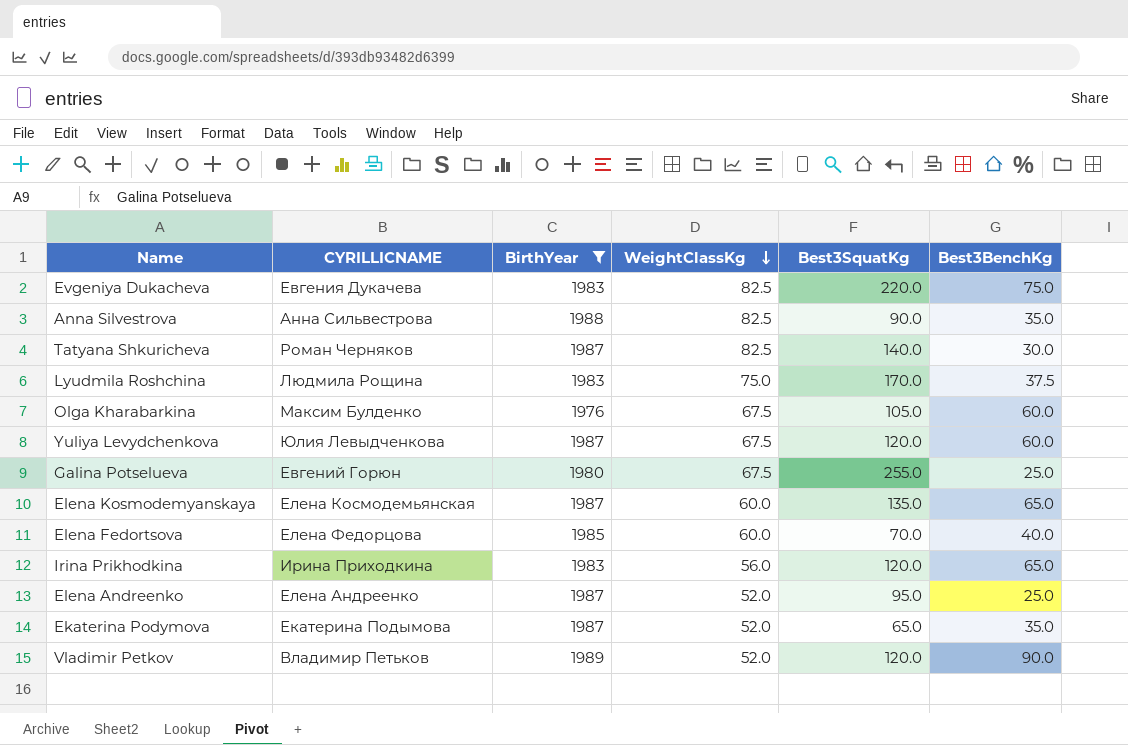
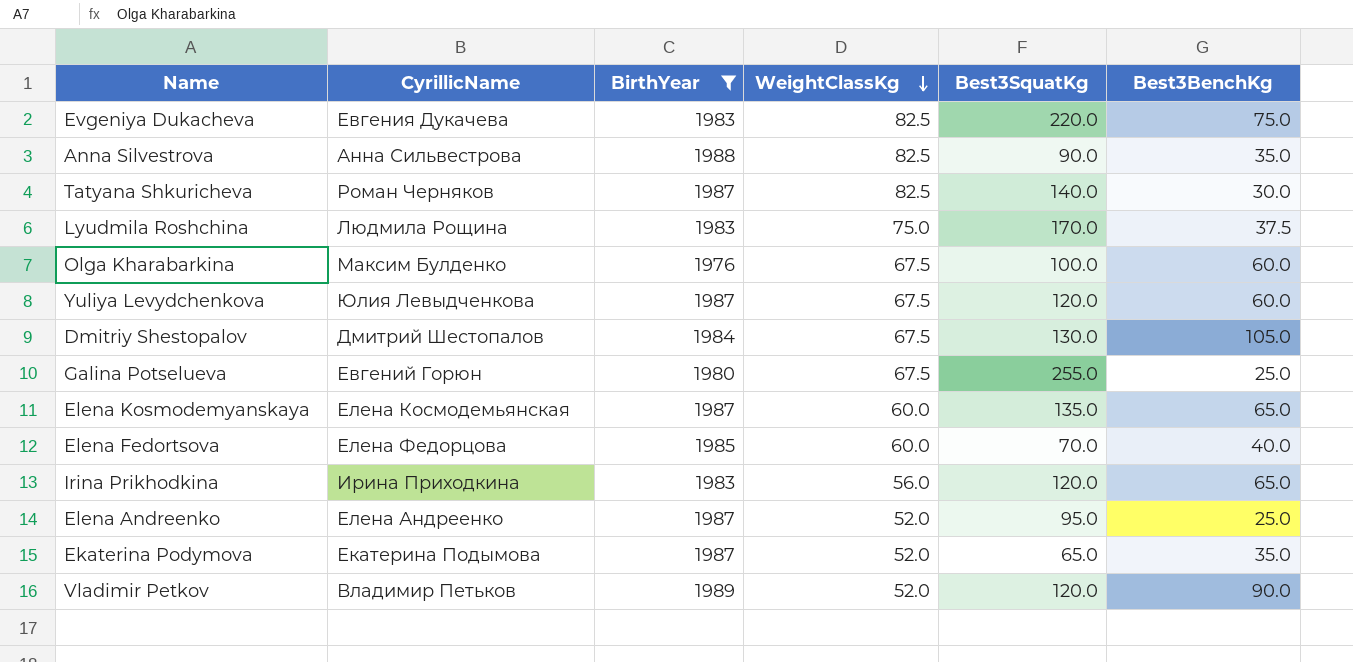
column name: CYRILLICNAME -> CyrillicName
Olga Kharabarkina | Best3SquatKg: 105.0 -> 100.0
row Dmitriy Shestopalov: none -> Дмитрий Шестопалов | 1984 | 67.5 | 130.0 | 105.0

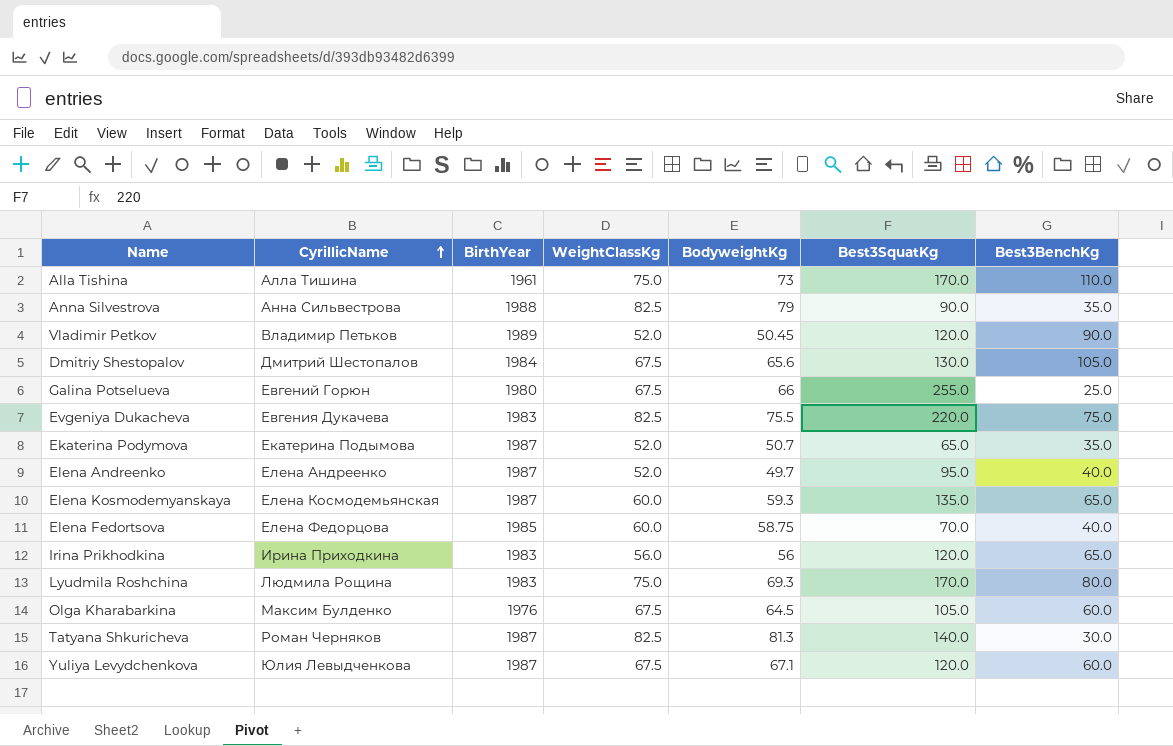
filter: BirthYear != 1961 -> none
row order: WeightClassKg descending -> CyrillicName ascending
column BodyweightKg | position: none -> 5
Elena Andreenko | Best3BenchKg: 25.0 -> 40.0
Lyudmila Roshchina | Best3BenchKg: 37.5 -> 80.0
Olga Kharabarkina | Best3SquatKg: 100.0 -> 105.0

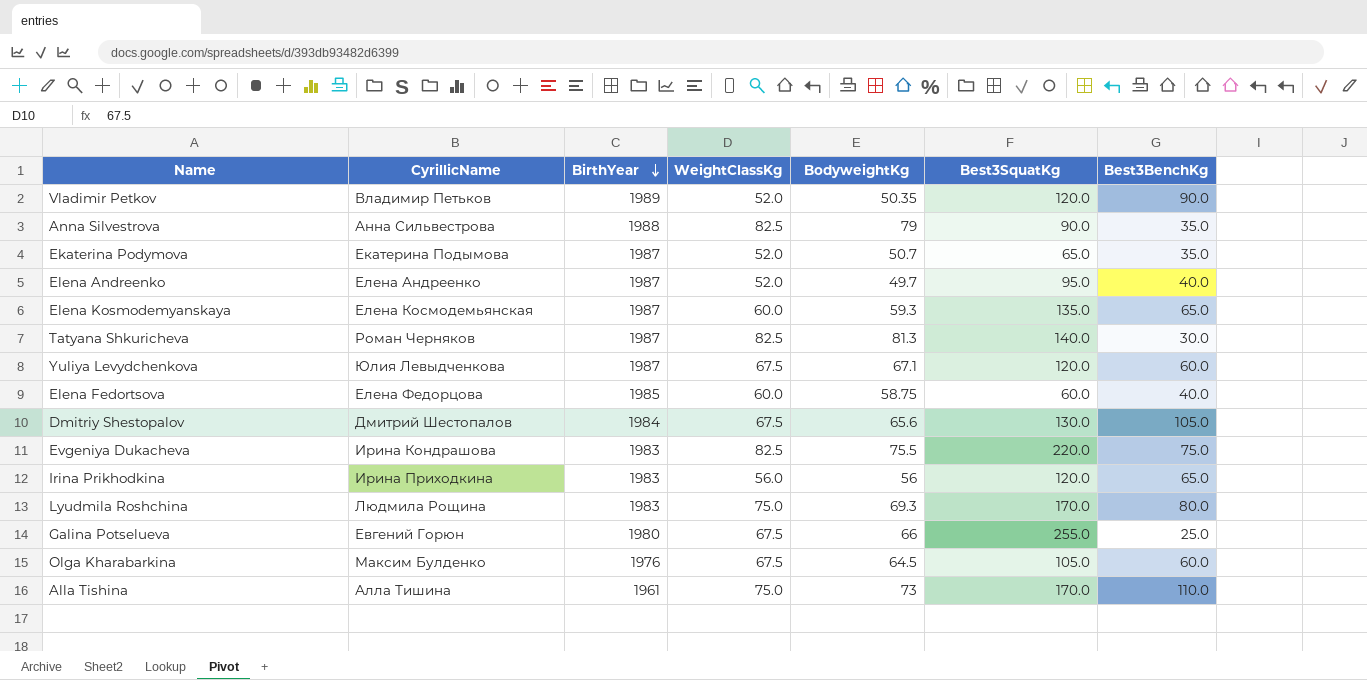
row order: CyrillicName ascending -> BirthYear descending
Vladimir Petkov | BodyweightKg: 50.45 -> 50.35
Elena Fedortsova | Best3SquatKg: 70.0 -> 60.0
Evgeniya Dukacheva | CyrillicName: Евгения Дукачева -> Ирина Кондрашова

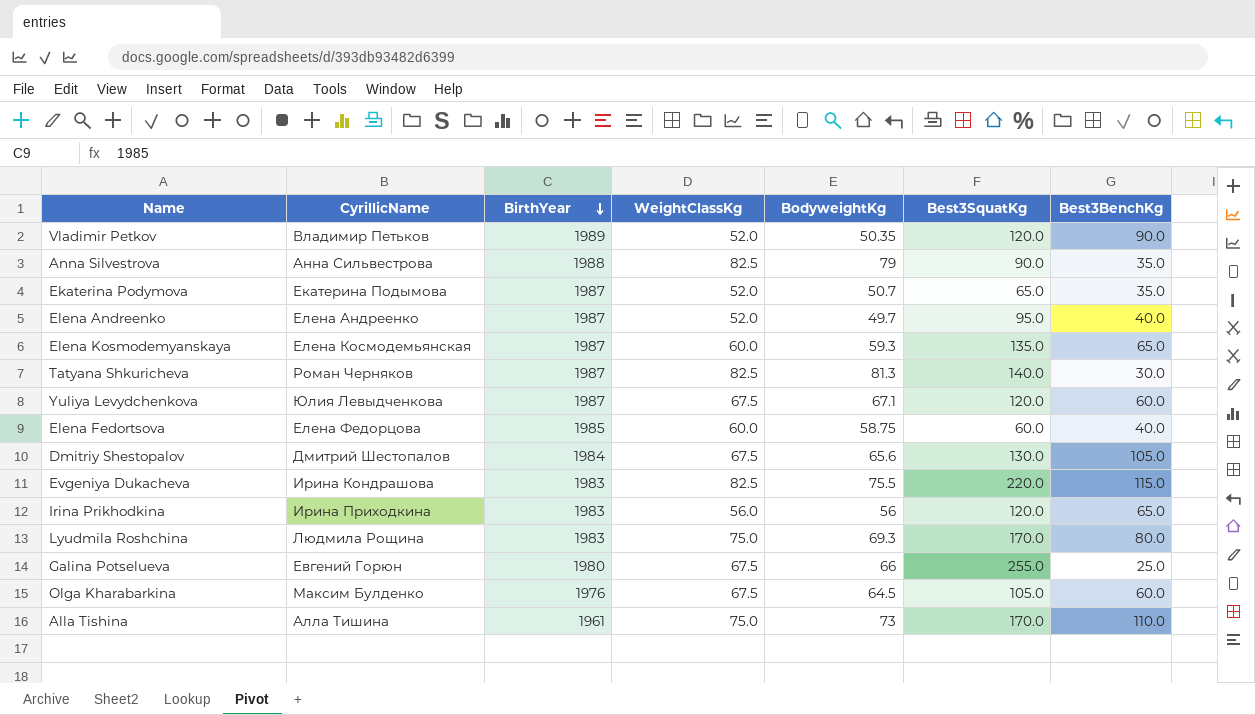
Evgeniya Dukacheva | Best3BenchKg: 75.0 -> 115.0

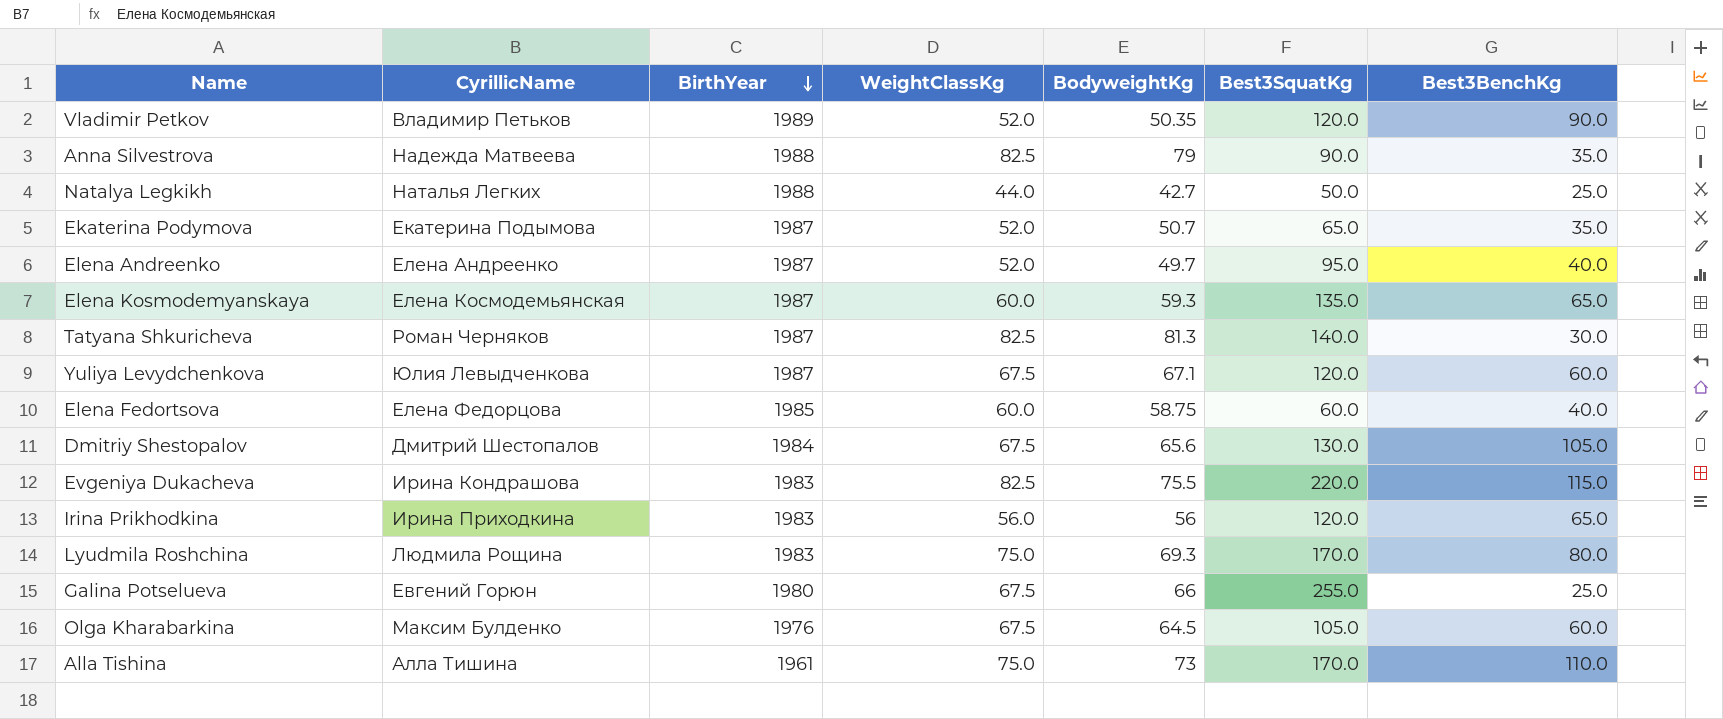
Anna Silvestrova | CyrillicName: Анна Сильвестрова -> Надежда Матвеева
row Natalya Legkikh: none -> Наталья Легких | 1988 | 44.0 | 42.7 | 50.0 | 25.0

